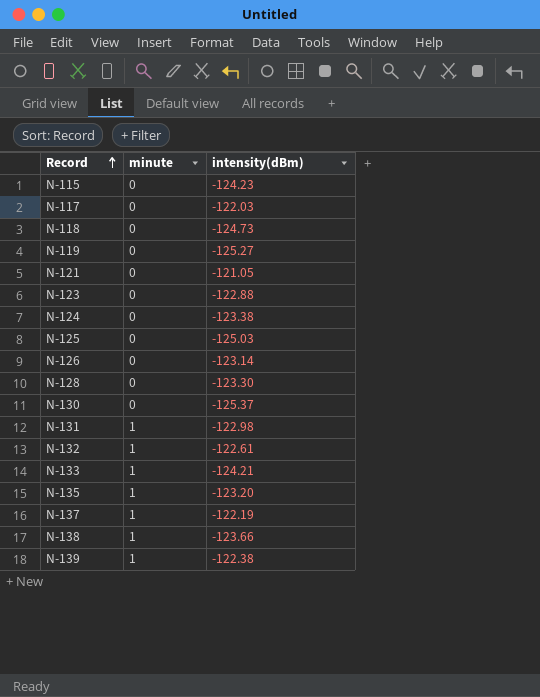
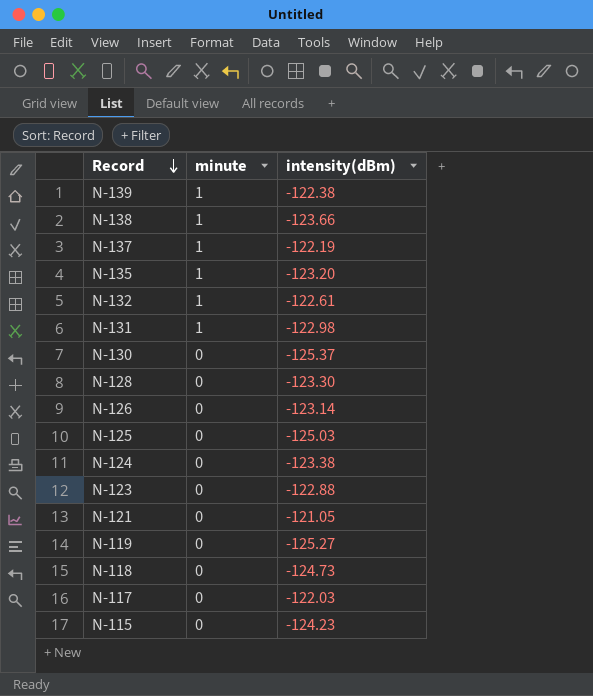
row order: Record ascending -> Record descending
row N-133: 1 | -124.21 -> none

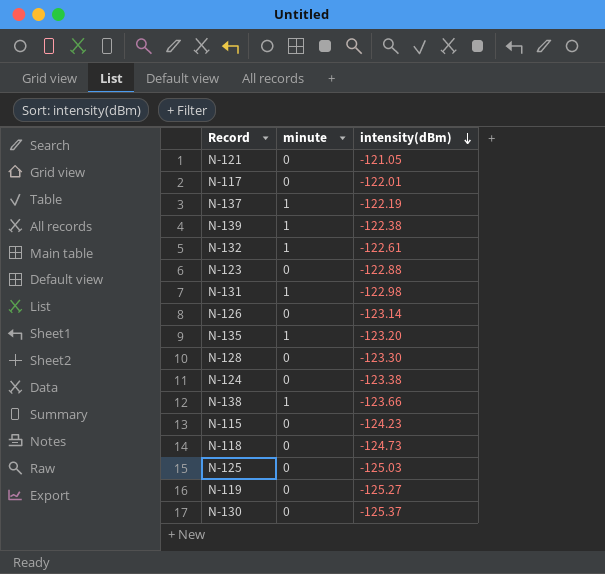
row order: Record descending -> intensity(dBm) descending
N-117 | intensity(dBm): -122.03 -> -122.01

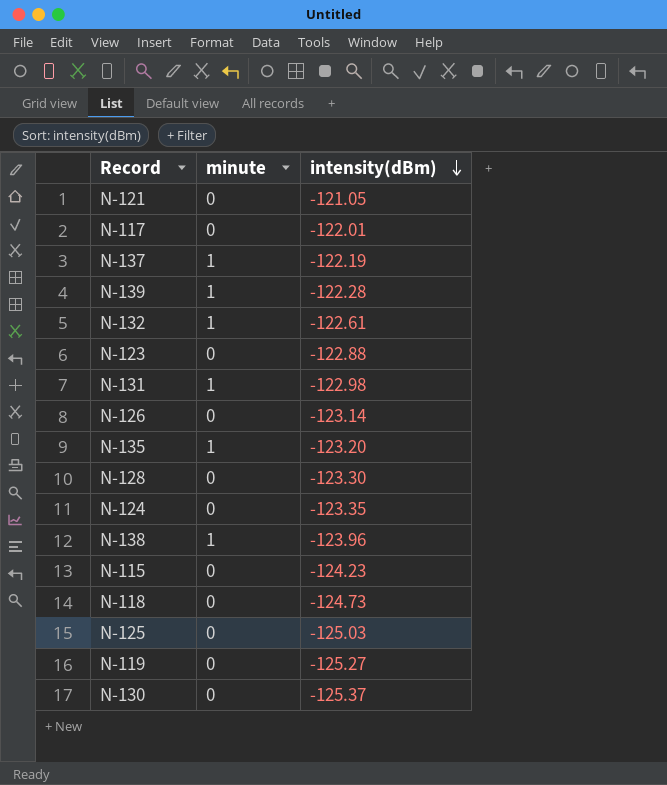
N-139 | intensity(dBm): -122.38 -> -122.28
N-124 | intensity(dBm): -123.38 -> -123.35
N-138 | intensity(dBm): -123.66 -> -123.96

